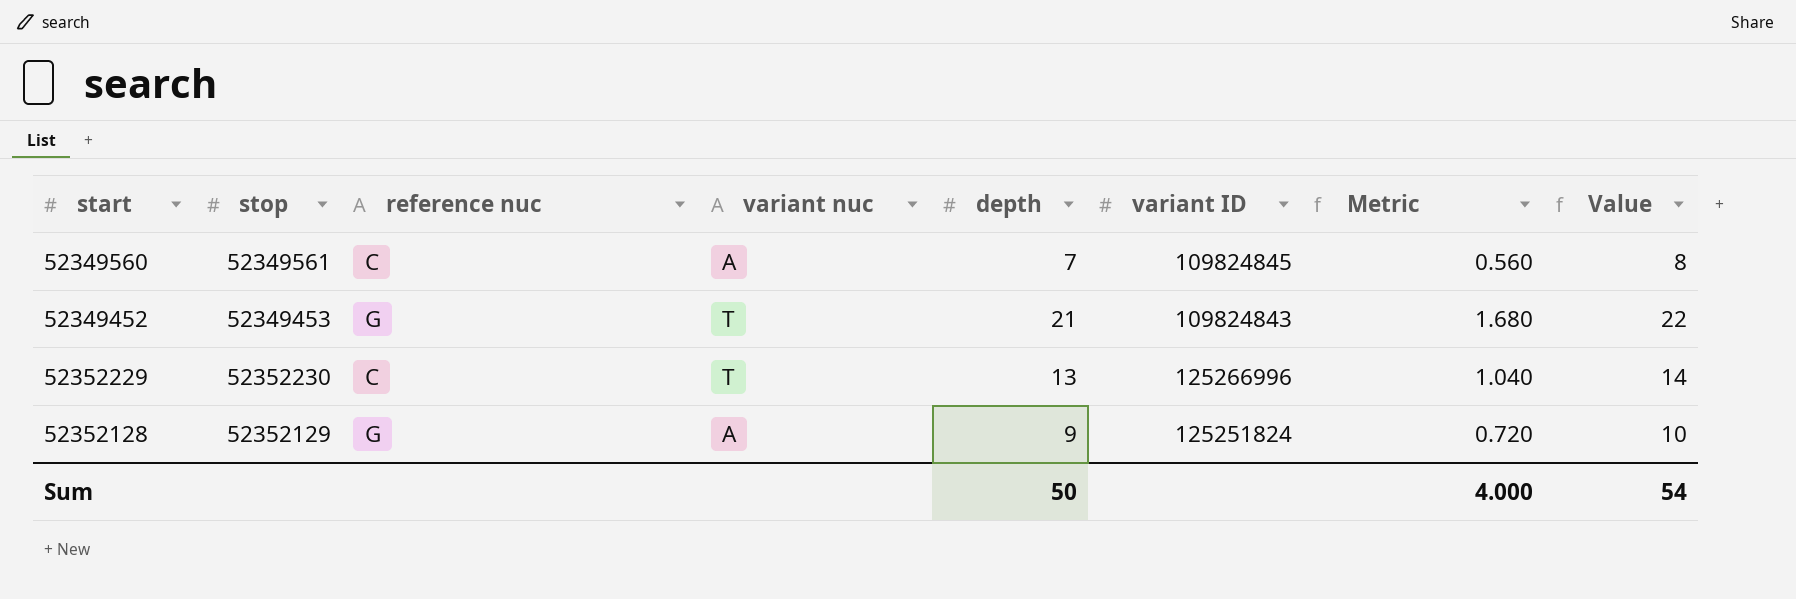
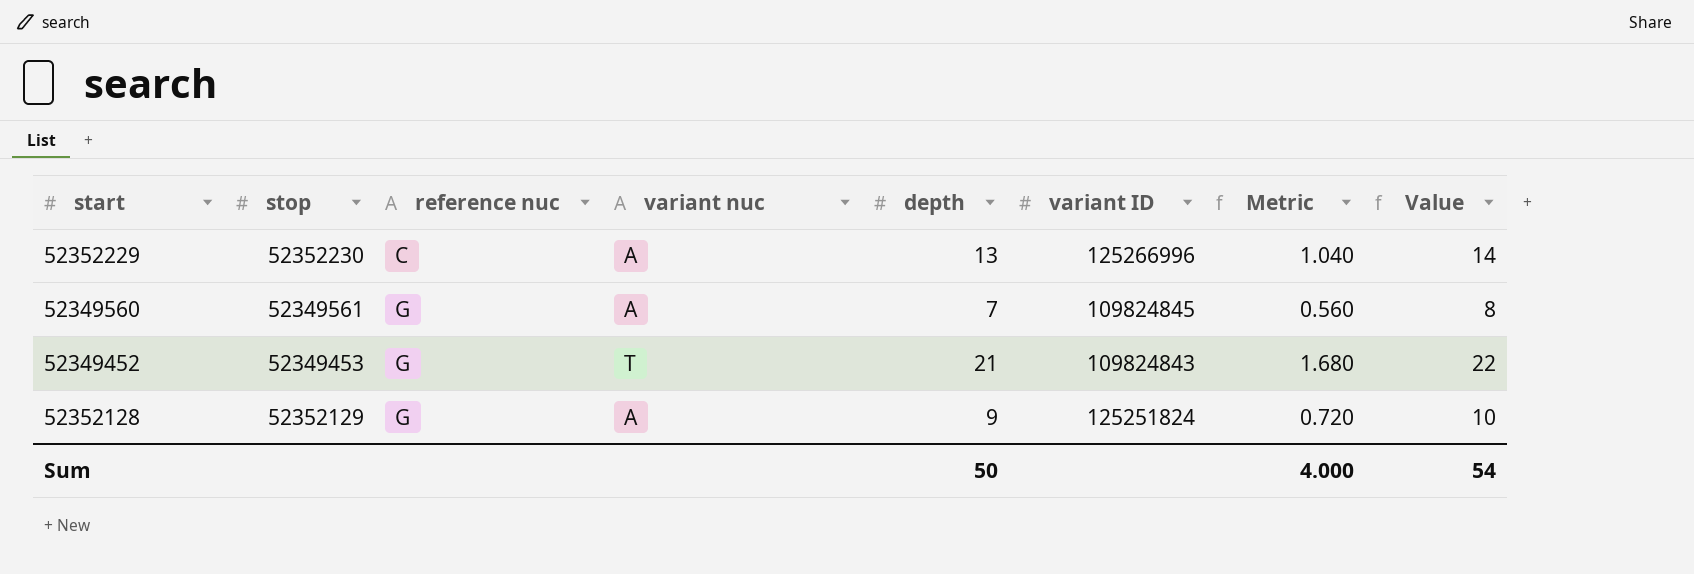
row order: none -> reference nuc ascending
52352229 | variant nuc: T -> A
52349560 | reference nuc: C -> G

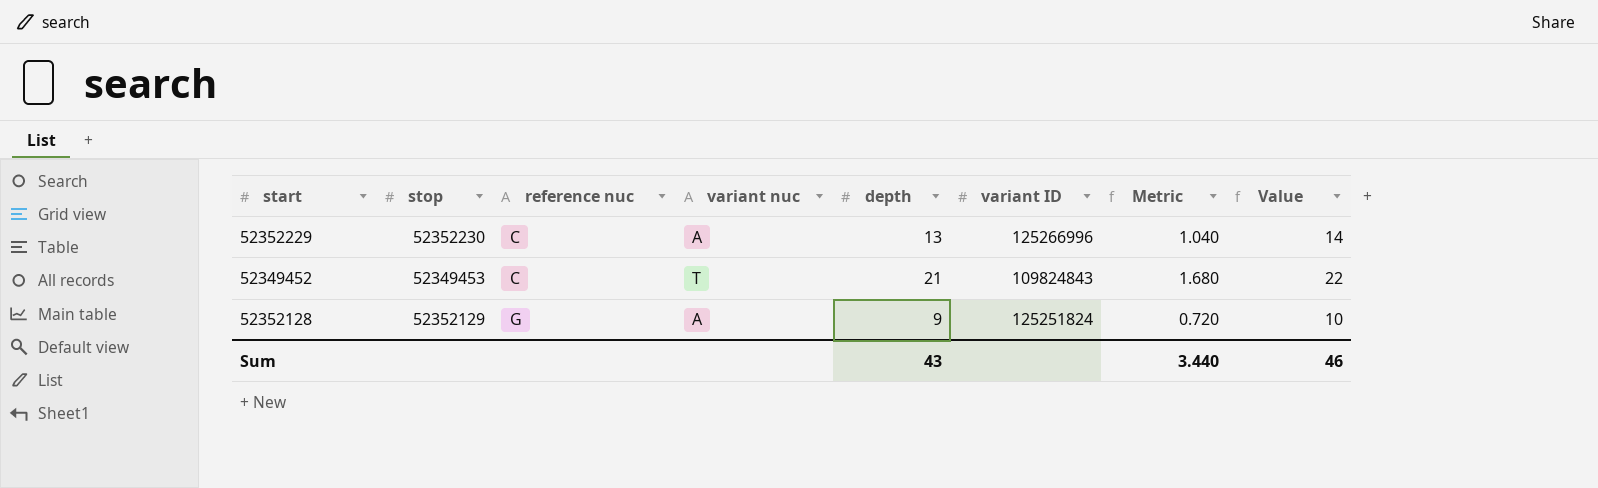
row 52349560: 52349561 | G | A | 7 | 109824845 | 0.560 | 8 -> none
52349452 | reference nuc: G -> C
Sum | depth: 50 -> 43
Sum | Metric: 4.000 -> 3.440
Sum | Value: 54 -> 46

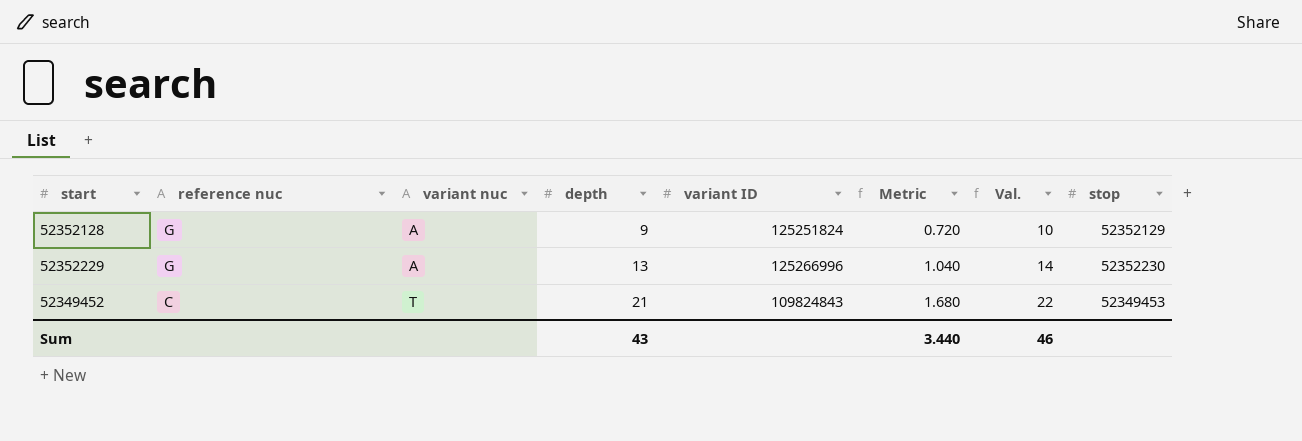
row order: reference nuc ascending -> reference nuc descending
column name: Value -> Val.
column stop | position: 2 -> 8
52352229 | reference nuc: C -> G

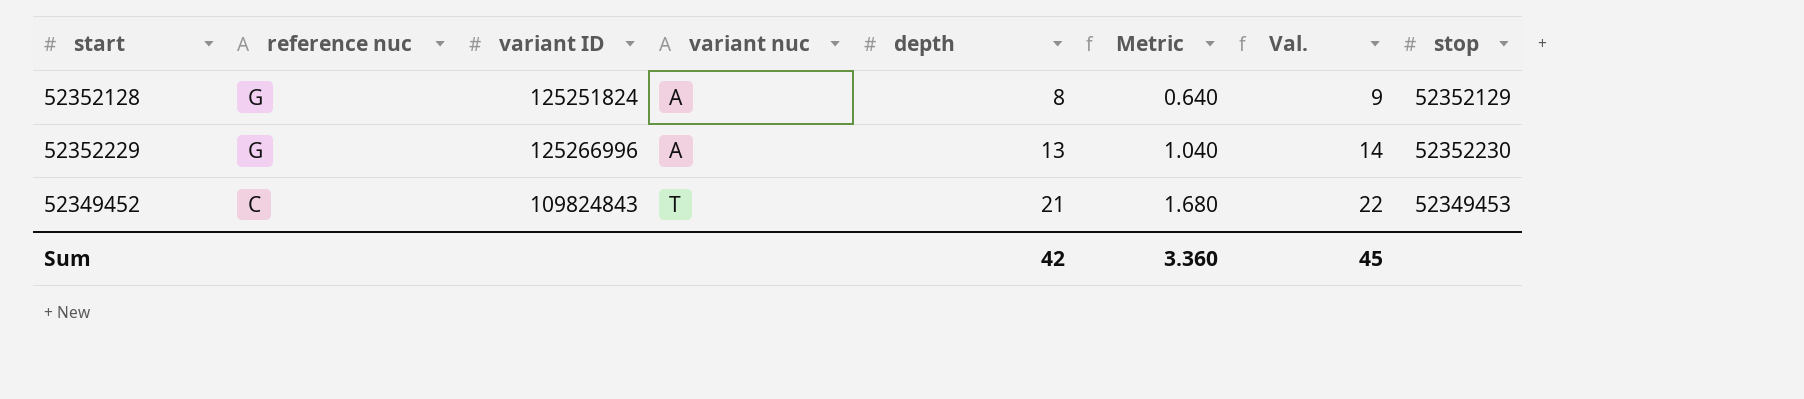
column variant ID | position: 5 -> 3
52352128 | depth: 9 -> 8
52352128 | Metric: 0.720 -> 0.640
52352128 | Val.: 10 -> 9
Sum | depth: 43 -> 42
Sum | Metric: 3.440 -> 3.360
Sum | Val.: 46 -> 45

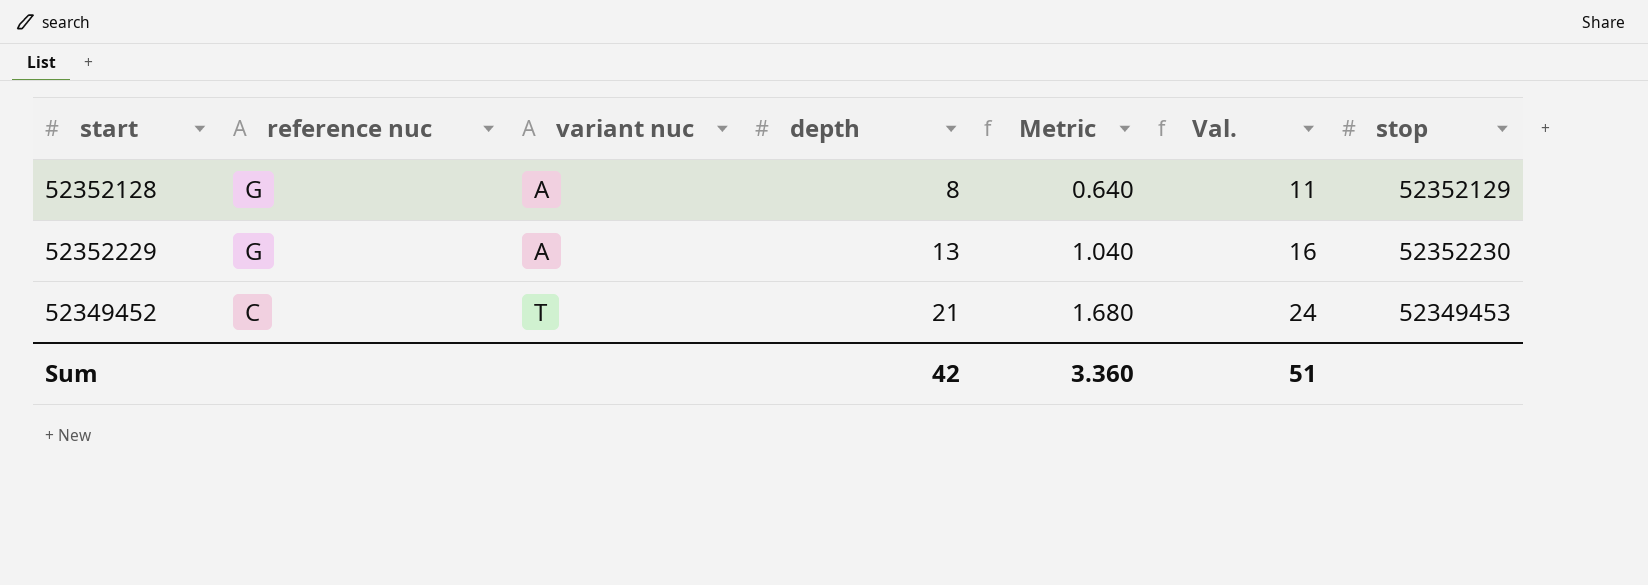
column variant ID | position: 3 -> none
column Val. | formula: [depth] + 1 -> [depth] + 3
Sum | Val.: 45 -> 51

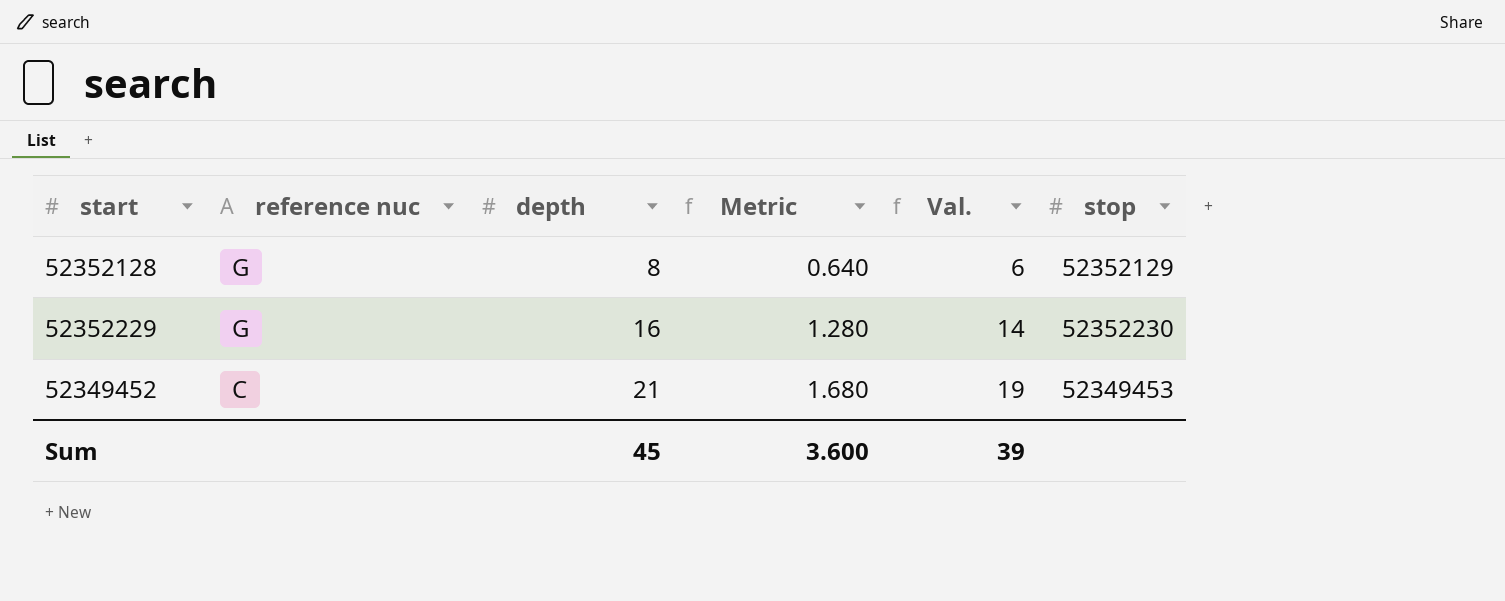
column variant nuc | position: 3 -> none
column Val. | formula: [depth] + 3 -> [depth] - 2
52352229 | depth: 13 -> 16
52352229 | Metric: 1.040 -> 1.280
Sum | depth: 42 -> 45
Sum | Metric: 3.360 -> 3.600
Sum | Val.: 51 -> 39

